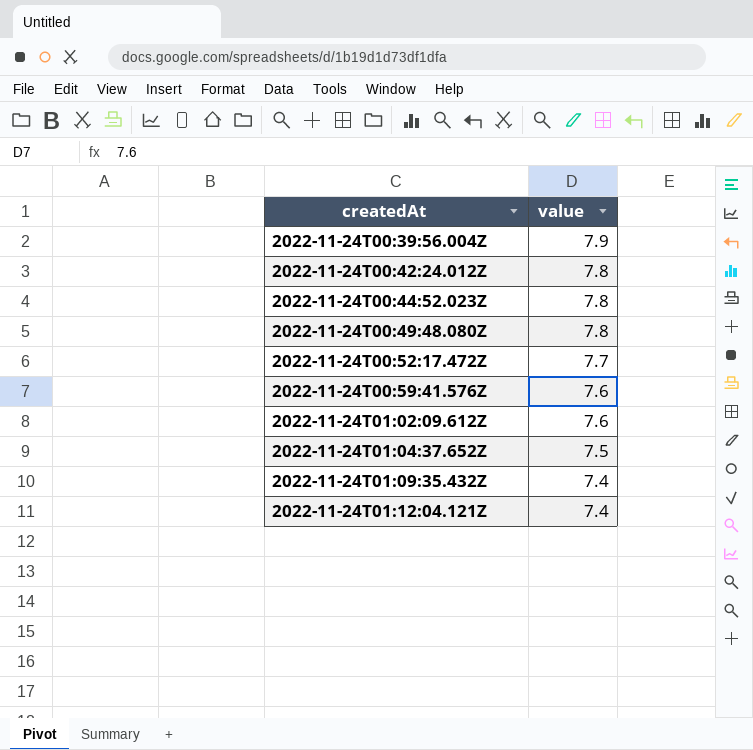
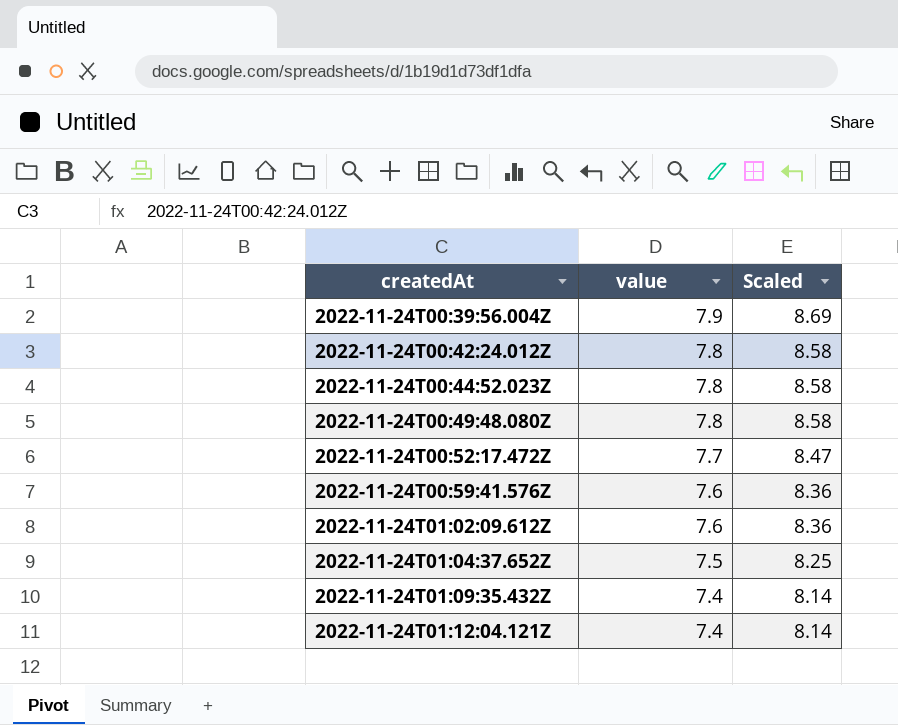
column Scaled | formula: none -> [value] * 1.1

